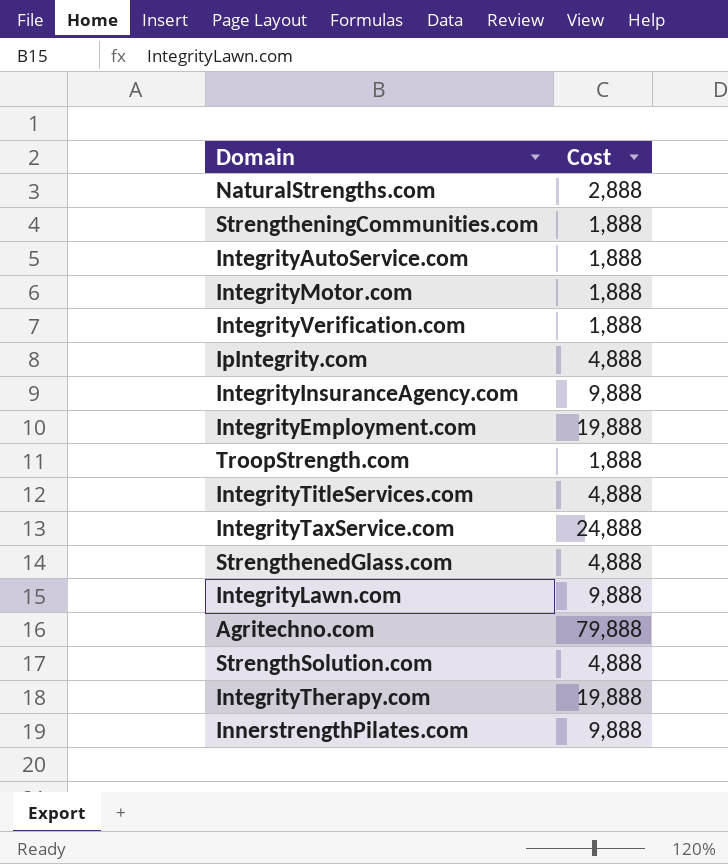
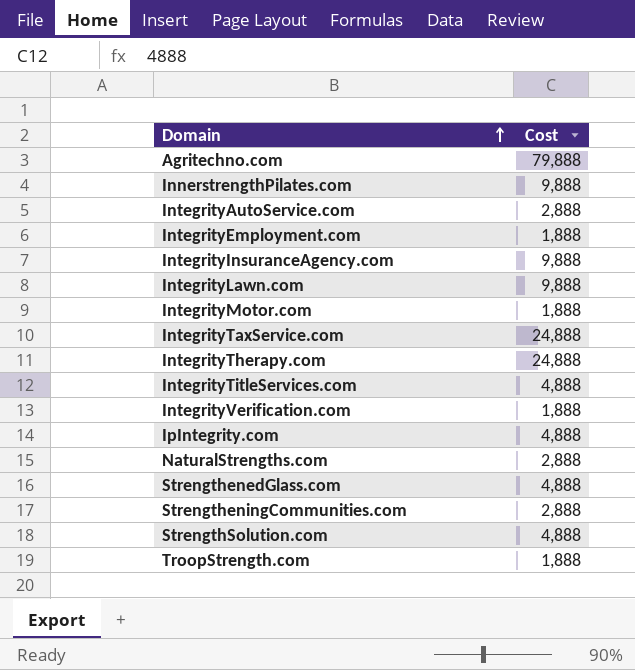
row order: none -> Domain ascending
IntegrityAutoService.com | Cost: 1,888 -> 2,888
IntegrityEmployment.com | Cost: 19,888 -> 1,888
IntegrityTherapy.com | Cost: 19,888 -> 24,888
StrengtheningCommunities.com | Cost: 1,888 -> 2,888

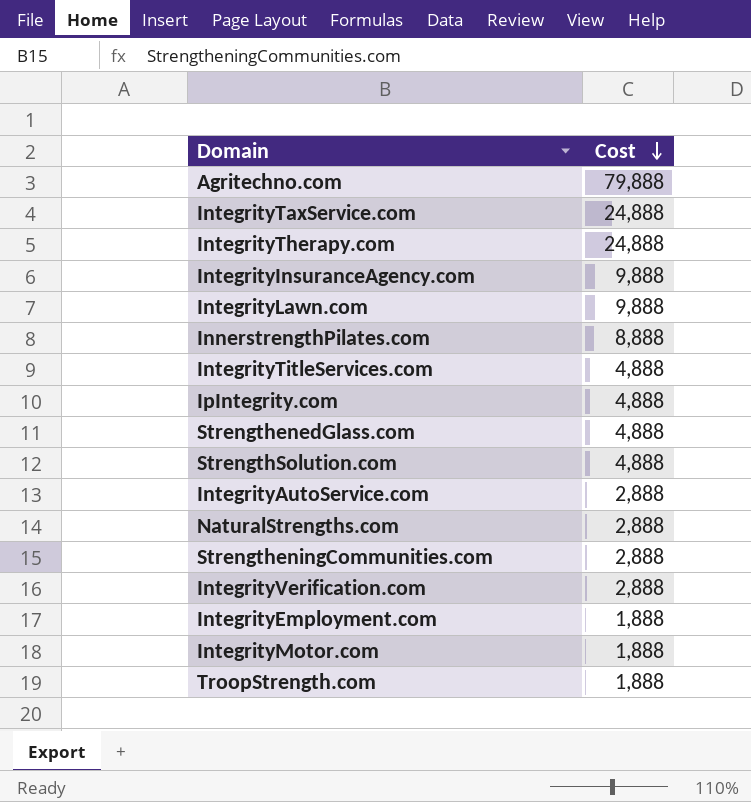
row order: Domain ascending -> Cost descending
InnerstrengthPilates.com | Cost: 9,888 -> 8,888
IntegrityVerification.com | Cost: 1,888 -> 2,888

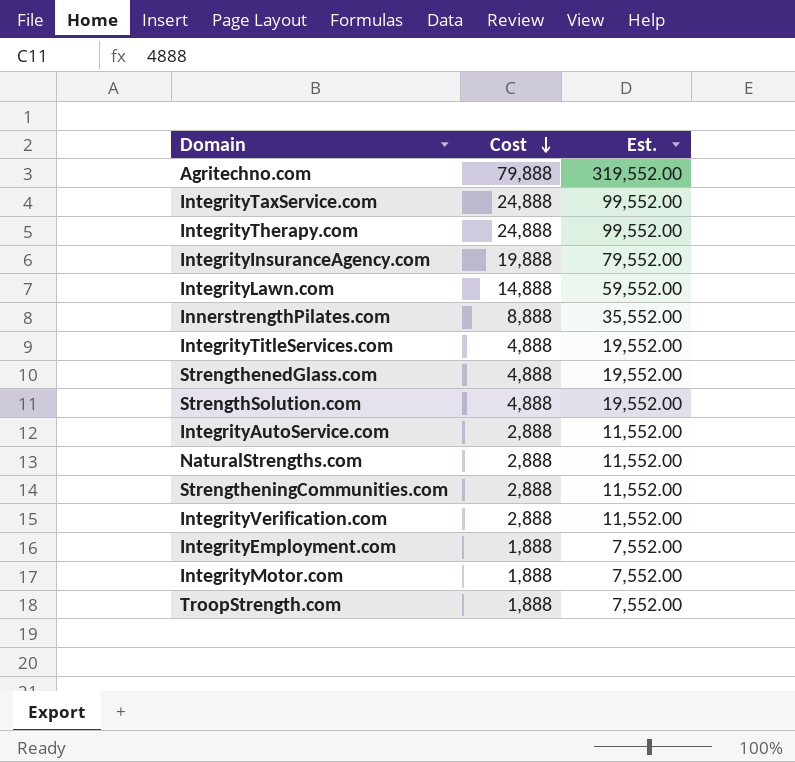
column Est. | formula: none -> [Cost] * 4
row IpIntegrity.com: 4,888 -> none
IntegrityInsuranceAgency.com | Cost: 9,888 -> 19,888
IntegrityLawn.com | Cost: 9,888 -> 14,888

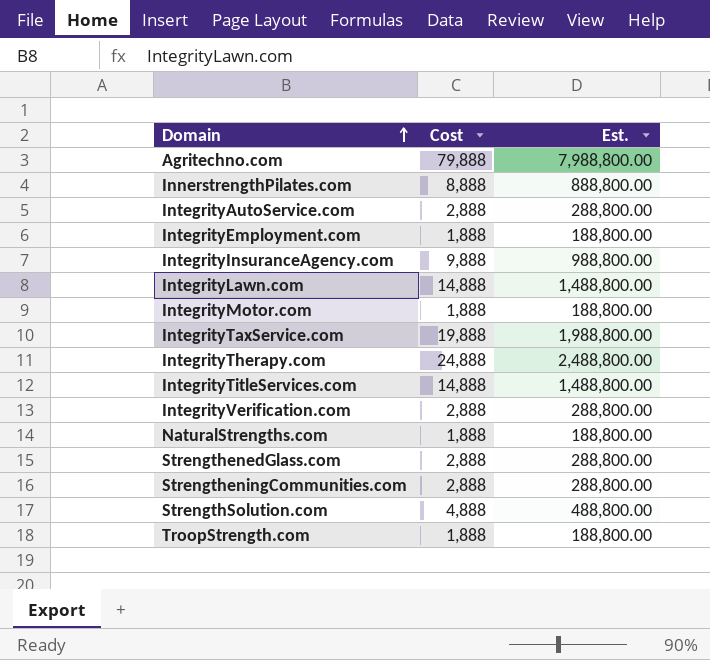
row order: Cost descending -> Domain ascending
column Est. | formula: [Cost] * 4 -> [Cost] * 100
IntegrityInsuranceAgency.com | Cost: 19,888 -> 9,888
IntegrityTaxService.com | Cost: 24,888 -> 19,888
IntegrityTitleServices.com | Cost: 4,888 -> 14,888
NaturalStrengths.com | Cost: 2,888 -> 1,888
StrengthenedGlass.com | Cost: 4,888 -> 2,888

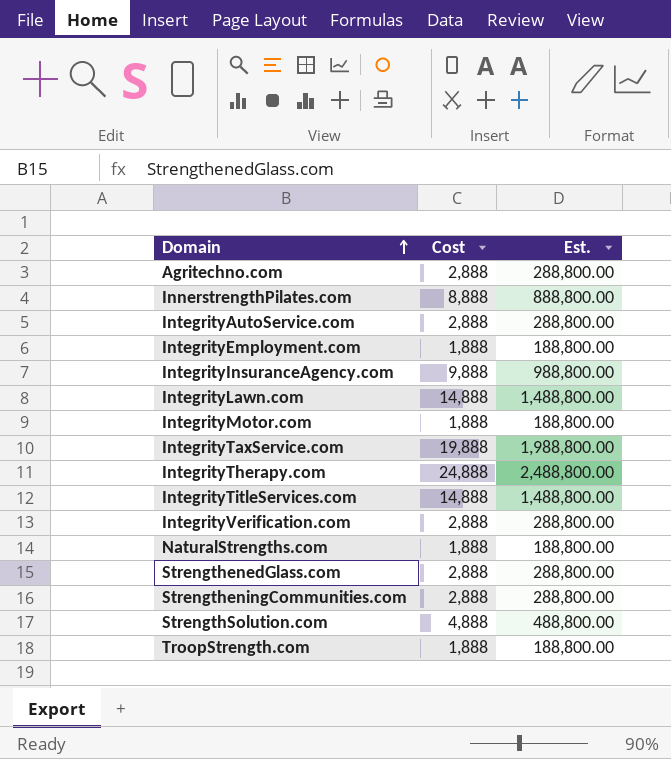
Agritechno.com | Cost: 79,888 -> 2,888
Agritechno.com | Est.: 7,988,800.00 -> 288,800.00

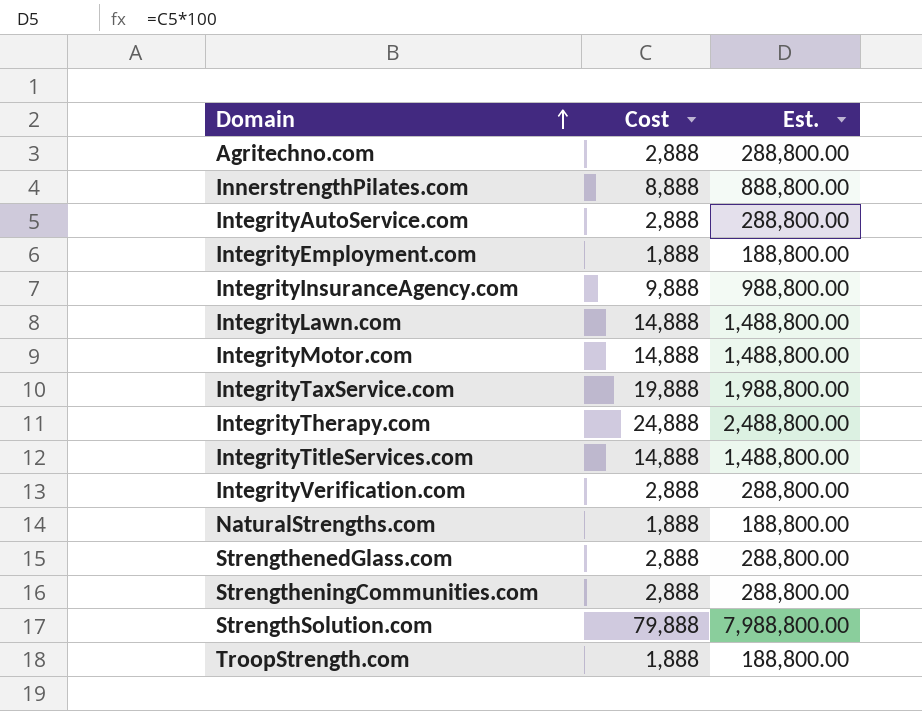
IntegrityMotor.com | Cost: 1,888 -> 14,888
IntegrityMotor.com | Est.: 188,800.00 -> 1,488,800.00
StrengthSolution.com | Cost: 4,888 -> 79,888
StrengthSolution.com | Est.: 488,800.00 -> 7,988,800.00

